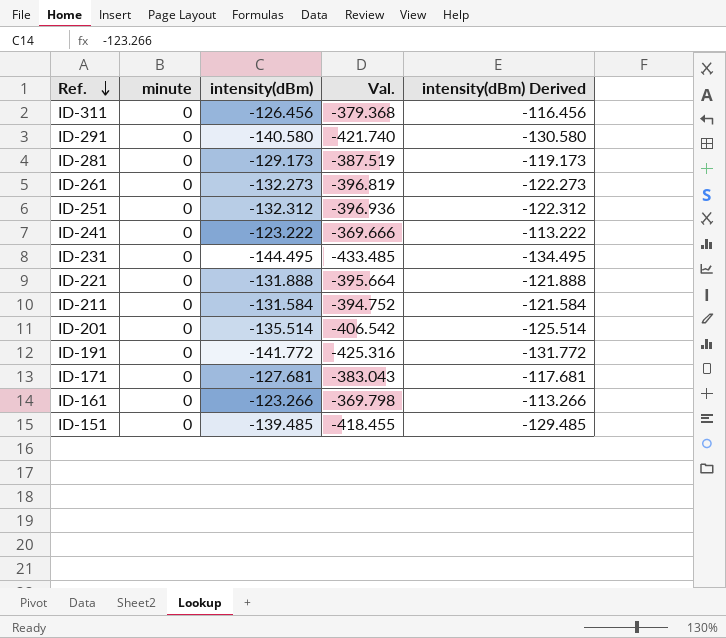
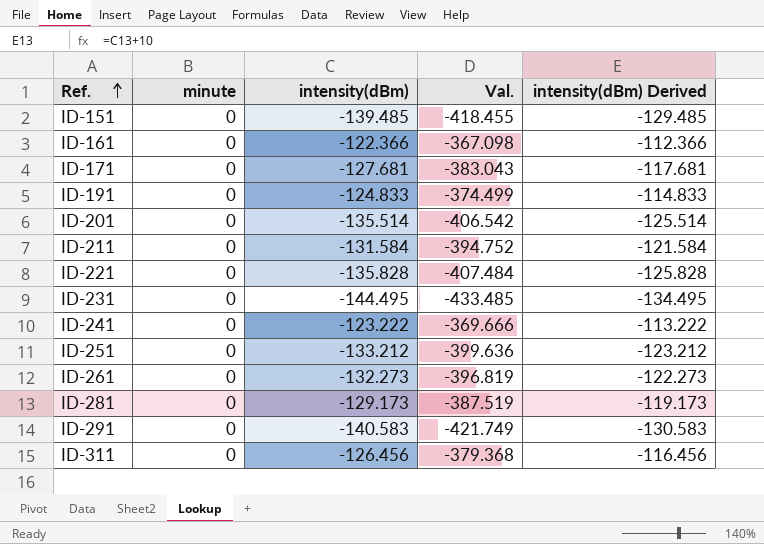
row order: Ref. descending -> Ref. ascending
ID-161 | intensity(dBm): -123.266 -> -122.366
ID-161 | Val.: -369.798 -> -367.098
ID-161 | intensity(dBm) Derived: -113.266 -> -112.366
ID-191 | intensity(dBm): -141.772 -> -124.833
ID-191 | Val.: -425.316 -> -374.499
ID-191 | intensity(dBm) Derived: -131.772 -> -114.833
ID-221 | intensity(dBm): -131.888 -> -135.828
ID-221 | Val.: -395.664 -> -407.484
ID-221 | intensity(dBm) Derived: -121.888 -> -125.828
ID-251 | intensity(dBm): -132.312 -> -133.212
ID-251 | Val.: -396.936 -> -399.636
ID-251 | intensity(dBm) Derived: -122.312 -> -123.212
ID-291 | intensity(dBm): -140.580 -> -140.583
ID-291 | Val.: -421.740 -> -421.749
ID-291 | intensity(dBm) Derived: -130.580 -> -130.583

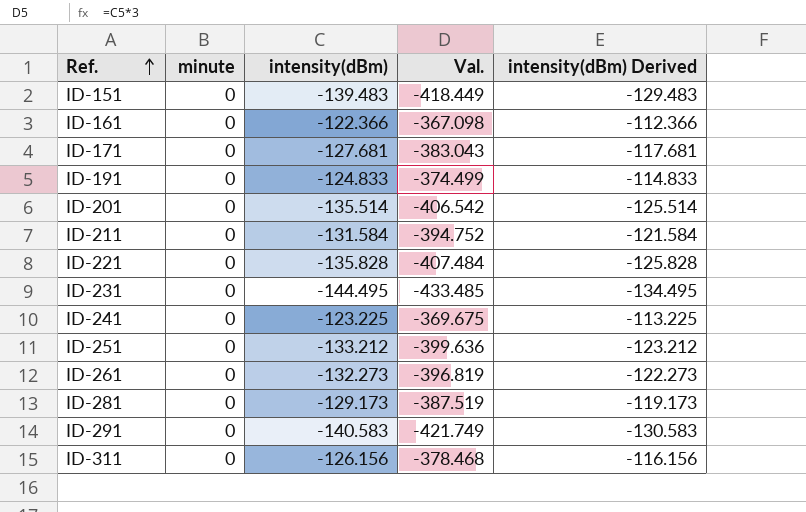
ID-151 | intensity(dBm): -139.485 -> -139.483
ID-151 | Val.: -418.455 -> -418.449
ID-151 | intensity(dBm) Derived: -129.485 -> -129.483
ID-241 | intensity(dBm): -123.222 -> -123.225
ID-241 | Val.: -369.666 -> -369.675
ID-241 | intensity(dBm) Derived: -113.222 -> -113.225
ID-311 | intensity(dBm): -126.456 -> -126.156
ID-311 | Val.: -379.368 -> -378.468
ID-311 | intensity(dBm) Derived: -116.456 -> -116.156

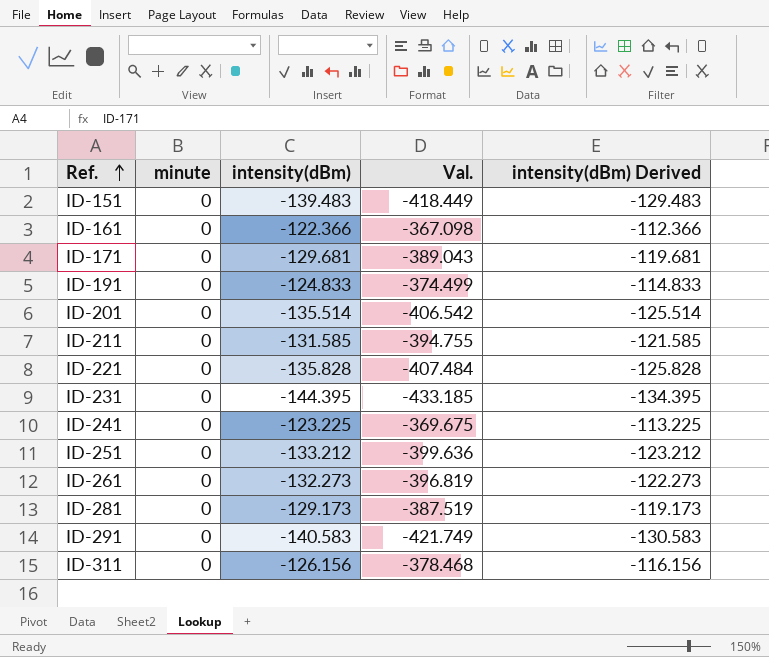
ID-171 | intensity(dBm): -127.681 -> -129.681
ID-171 | Val.: -383.043 -> -389.043
ID-171 | intensity(dBm) Derived: -117.681 -> -119.681
ID-211 | intensity(dBm): -131.584 -> -131.585
ID-211 | Val.: -394.752 -> -394.755
ID-211 | intensity(dBm) Derived: -121.584 -> -121.585
ID-231 | intensity(dBm): -144.495 -> -144.395
ID-231 | Val.: -433.485 -> -433.185
ID-231 | intensity(dBm) Derived: -134.495 -> -134.395

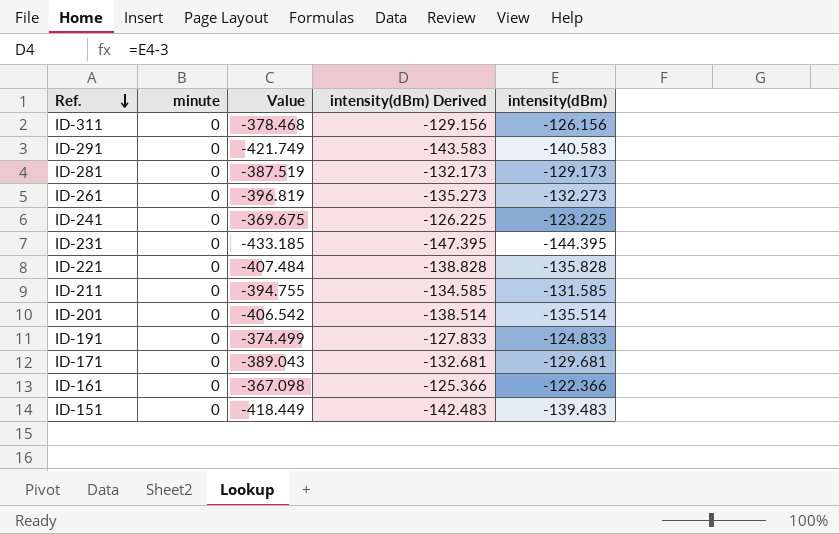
row order: Ref. ascending -> Ref. descending
column name: Val. -> Value
column intensity(dBm) Derived | formula: [intensity(dBm)] + 10 -> [intensity(dBm)] - 3
column intensity(dBm) | position: 3 -> 5
row ID-251: 0 | -133.212 | -399.636 | -123.212 -> none

